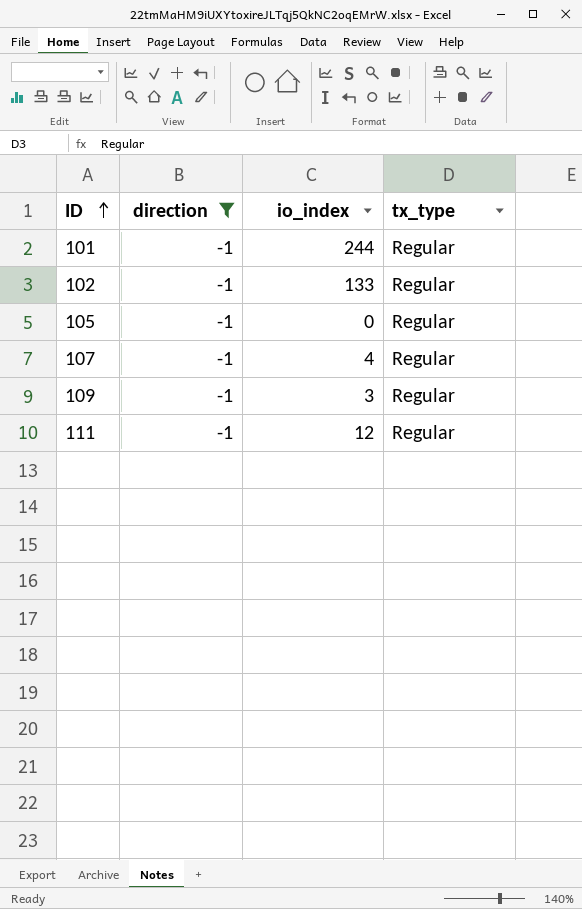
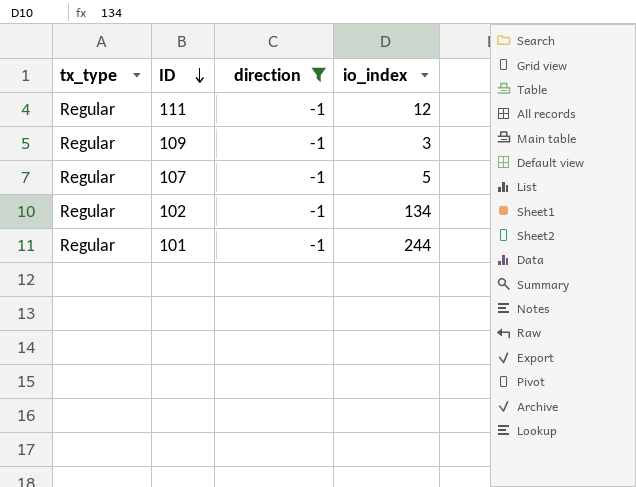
row order: ID ascending -> ID descending
column tx_type | position: 4 -> 1
row 105: -1 | 0 | Regular -> none
107 | io_index: 4 -> 5
102 | io_index: 133 -> 134

